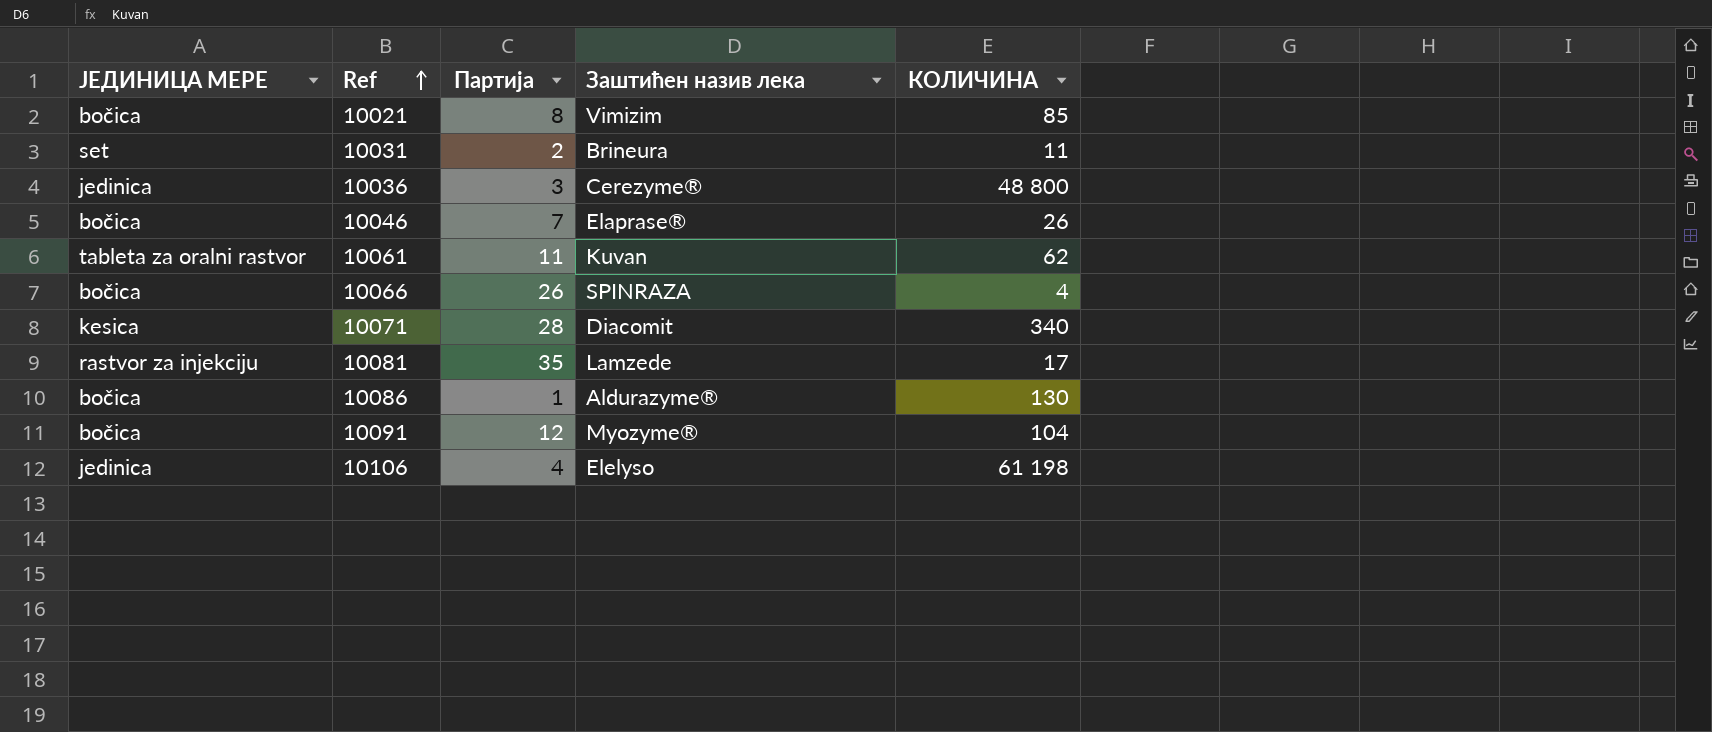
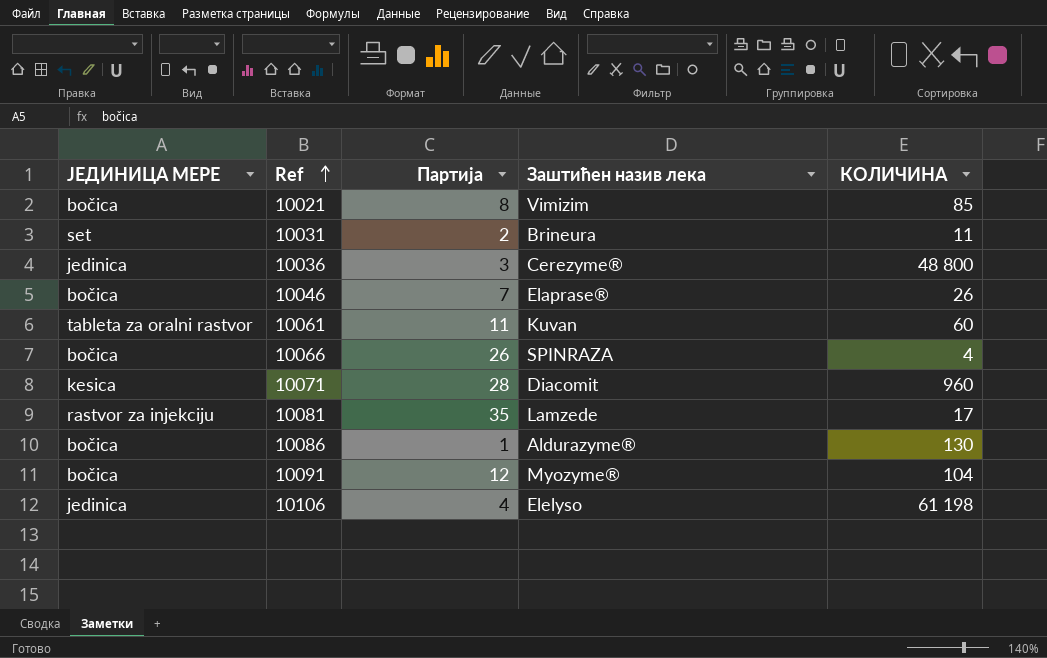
10061 | КОЛИЧИНА: 62 -> 60
10071 | КОЛИЧИНА: 340 -> 960

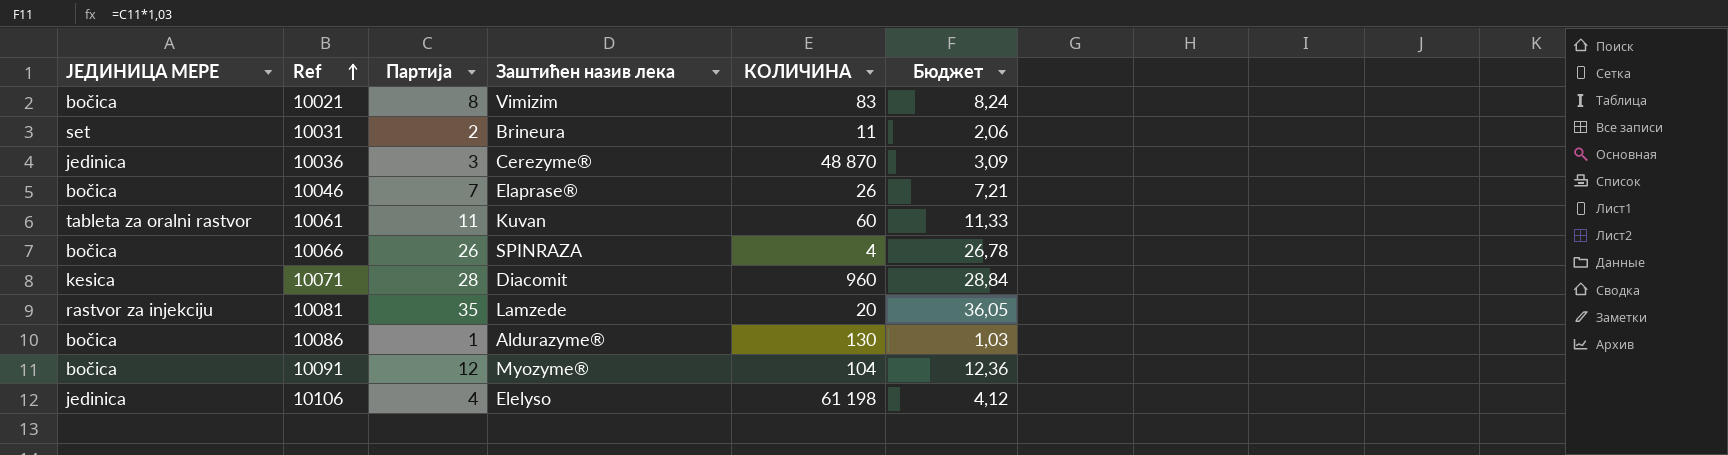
column Бюджет | formula: none -> [Партија] * 1,03
10021 | КОЛИЧИНА: 85 -> 83
10036 | КОЛИЧИНА: 48 800 -> 48 870
10081 | КОЛИЧИНА: 17 -> 20

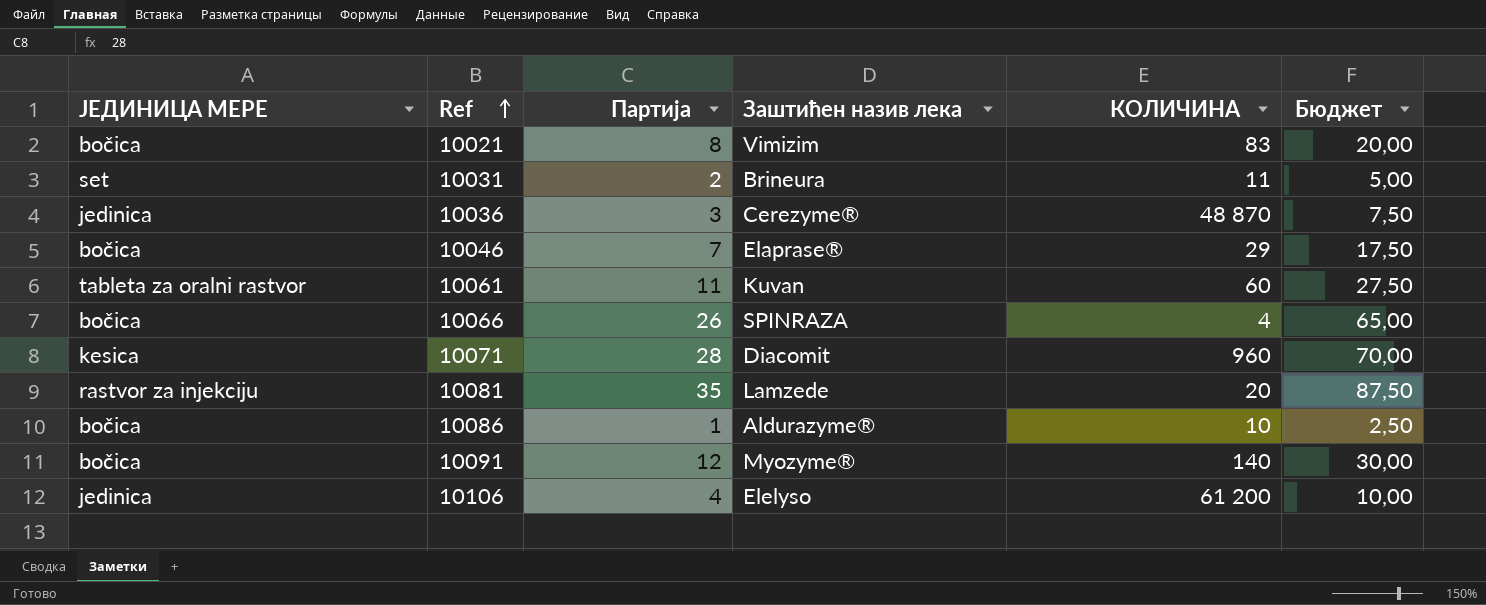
column Бюджет | formula: [Партија] * 1,03 -> [Партија] * 2,5
10046 | КОЛИЧИНА: 26 -> 29
10086 | КОЛИЧИНА: 130 -> 10
10091 | КОЛИЧИНА: 104 -> 140
10106 | КОЛИЧИНА: 61 198 -> 61 200

